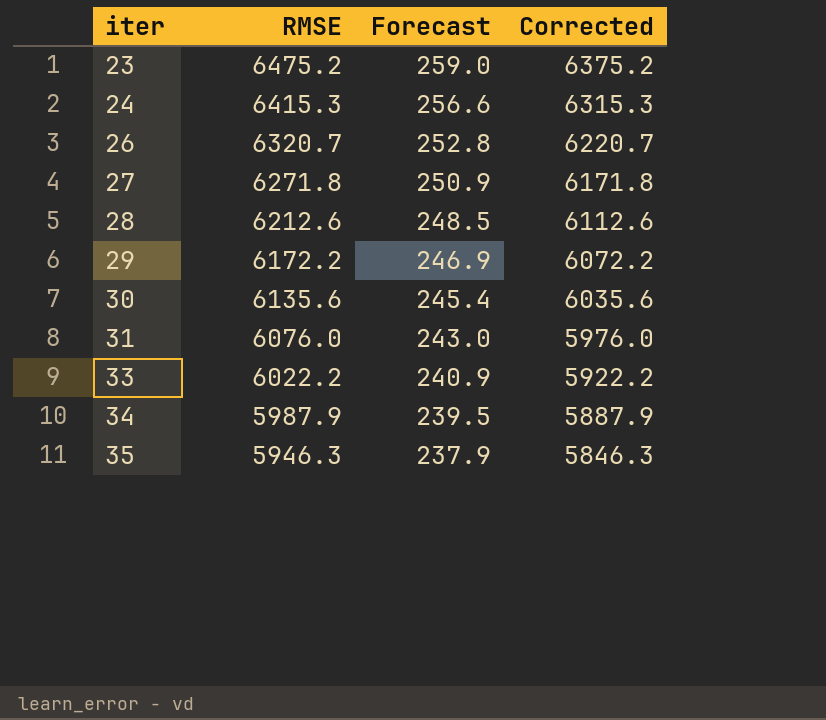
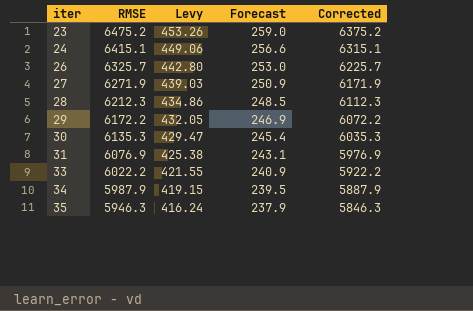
column Levy | formula: none -> [RMSE] * 0.07
24 | RMSE: 6415.3 -> 6415.1
24 | Corrected: 6315.3 -> 6315.1
26 | RMSE: 6320.7 -> 6325.7
26 | Forecast: 252.8 -> 253.0
26 | Corrected: 6220.7 -> 6225.7
27 | RMSE: 6271.8 -> 6271.9
27 | Corrected: 6171.8 -> 6171.9
28 | RMSE: 6212.6 -> 6212.3
28 | Corrected: 6112.6 -> 6112.3
30 | RMSE: 6135.6 -> 6135.3
30 | Corrected: 6035.6 -> 6035.3
31 | RMSE: 6076.0 -> 6076.9
31 | Forecast: 243.0 -> 243.1
31 | Corrected: 5976.0 -> 5976.9

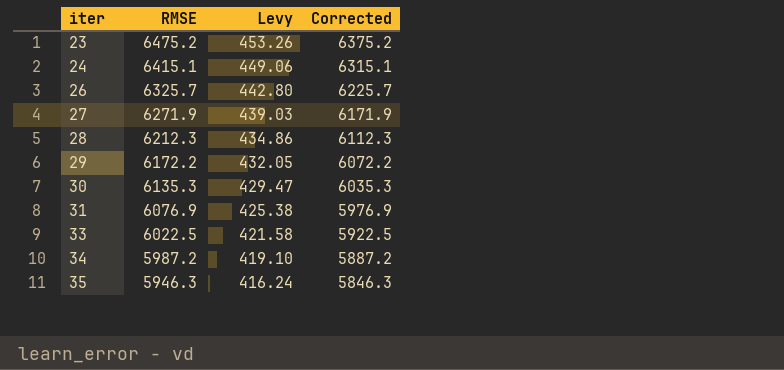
column Forecast | formula: [RMSE] * 0.04 -> none
33 | RMSE: 6022.2 -> 6022.5
33 | Levy: 421.55 -> 421.58
33 | Corrected: 5922.2 -> 5922.5
34 | RMSE: 5987.9 -> 5987.2
34 | Levy: 419.15 -> 419.10
34 | Corrected: 5887.9 -> 5887.2

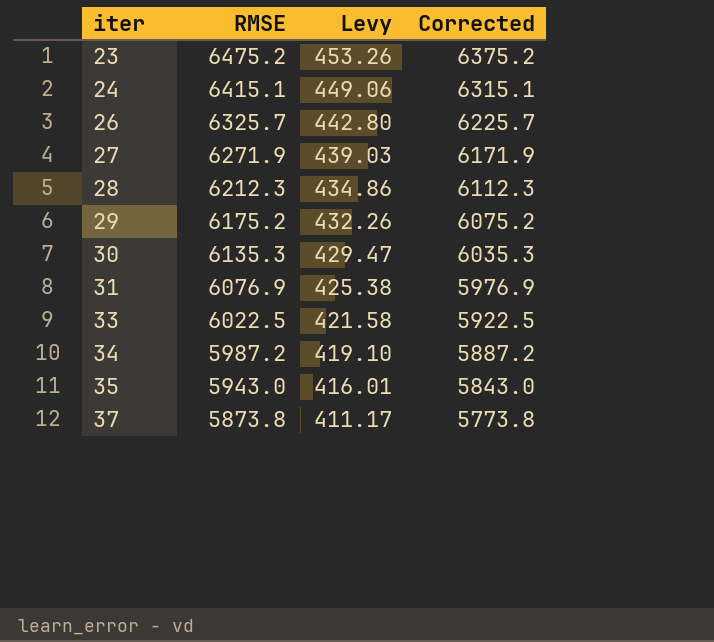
29 | RMSE: 6172.2 -> 6175.2
29 | Levy: 432.05 -> 432.26
29 | Corrected: 6072.2 -> 6075.2
35 | RMSE: 5946.3 -> 5943.0
35 | Levy: 416.24 -> 416.01
35 | Corrected: 5846.3 -> 5843.0
row 37: none -> 5873.8 | 411.17 | 5773.8

